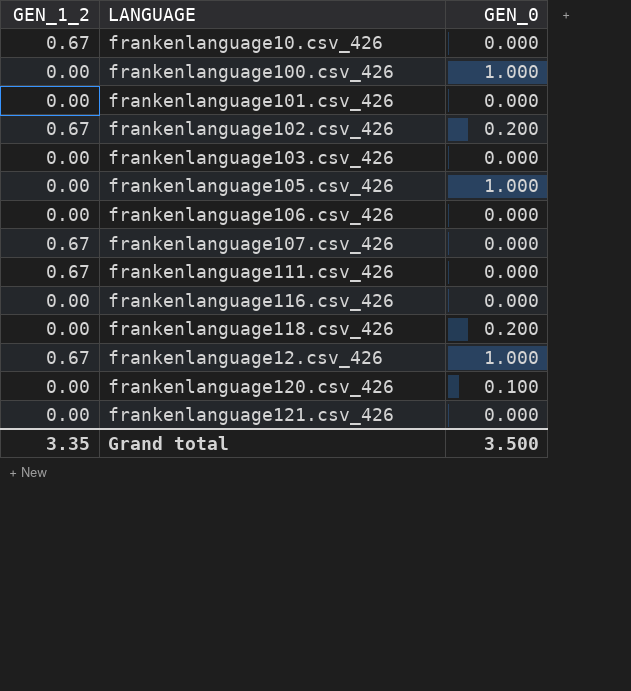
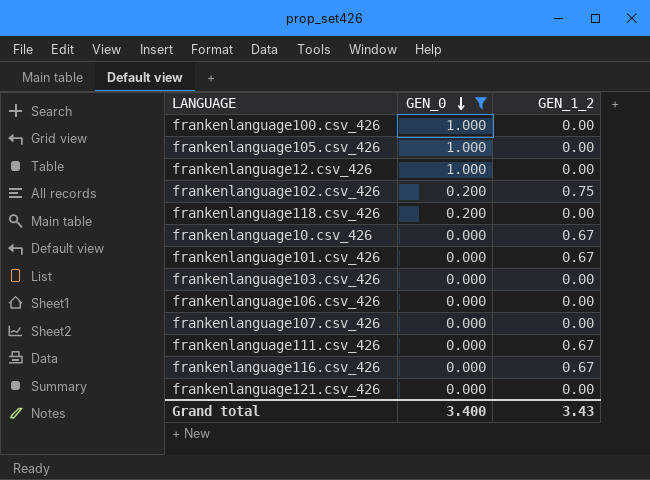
filter: none -> GEN_0 != 0.100
row order: none -> GEN_0 descending
column GEN_1_2 | position: 1 -> 3
frankenlanguage12.csv_426 | GEN_1_2: 0.67 -> 0.00
frankenlanguage102.csv_426 | GEN_1_2: 0.67 -> 0.75
frankenlanguage101.csv_426 | GEN_1_2: 0.00 -> 0.67
frankenlanguage107.csv_426 | GEN_1_2: 0.67 -> 0.00
frankenlanguage116.csv_426 | GEN_1_2: 0.00 -> 0.67
Grand total | GEN_0: 3.500 -> 3.400
Grand total | GEN_1_2: 3.35 -> 3.43

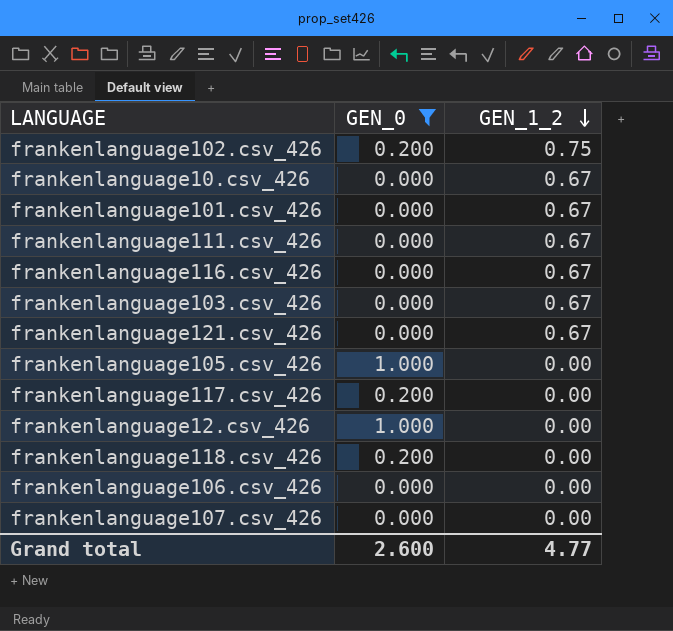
row order: GEN_0 descending -> GEN_1_2 descending
row frankenlanguage100.csv_426: 1.000 | 0.00 -> none
frankenlanguage103.csv_426 | GEN_1_2: 0.00 -> 0.67
frankenlanguage121.csv_426 | GEN_1_2: 0.00 -> 0.67
row frankenlanguage117.csv_426: none -> 0.200 | 0.00
Grand total | GEN_0: 3.400 -> 2.600
Grand total | GEN_1_2: 3.43 -> 4.77

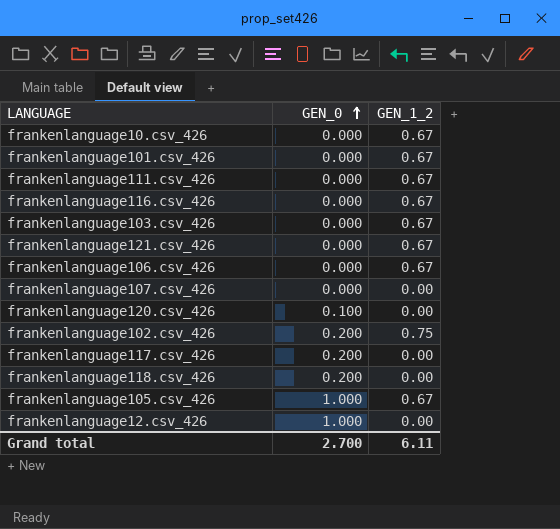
filter: GEN_0 != 0.100 -> none
row order: GEN_1_2 descending -> GEN_0 ascending
frankenlanguage106.csv_426 | GEN_1_2: 0.00 -> 0.67
frankenlanguage105.csv_426 | GEN_1_2: 0.00 -> 0.67
Grand total | GEN_0: 2.600 -> 2.700
Grand total | GEN_1_2: 4.77 -> 6.11

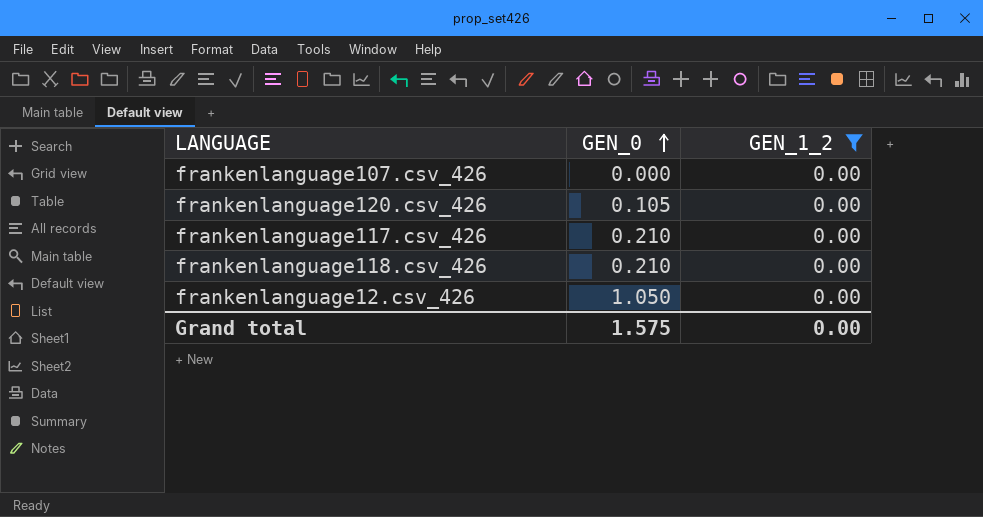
filter: none -> GEN_1_2 = 0.00
frankenlanguage120.csv_426 | GEN_0: 0.100 -> 0.105
frankenlanguage117.csv_426 | GEN_0: 0.200 -> 0.210
frankenlanguage118.csv_426 | GEN_0: 0.200 -> 0.210
frankenlanguage12.csv_426 | GEN_0: 1.000 -> 1.050
Grand total | GEN_0: 2.700 -> 1.575
Grand total | GEN_1_2: 6.11 -> 0.00

